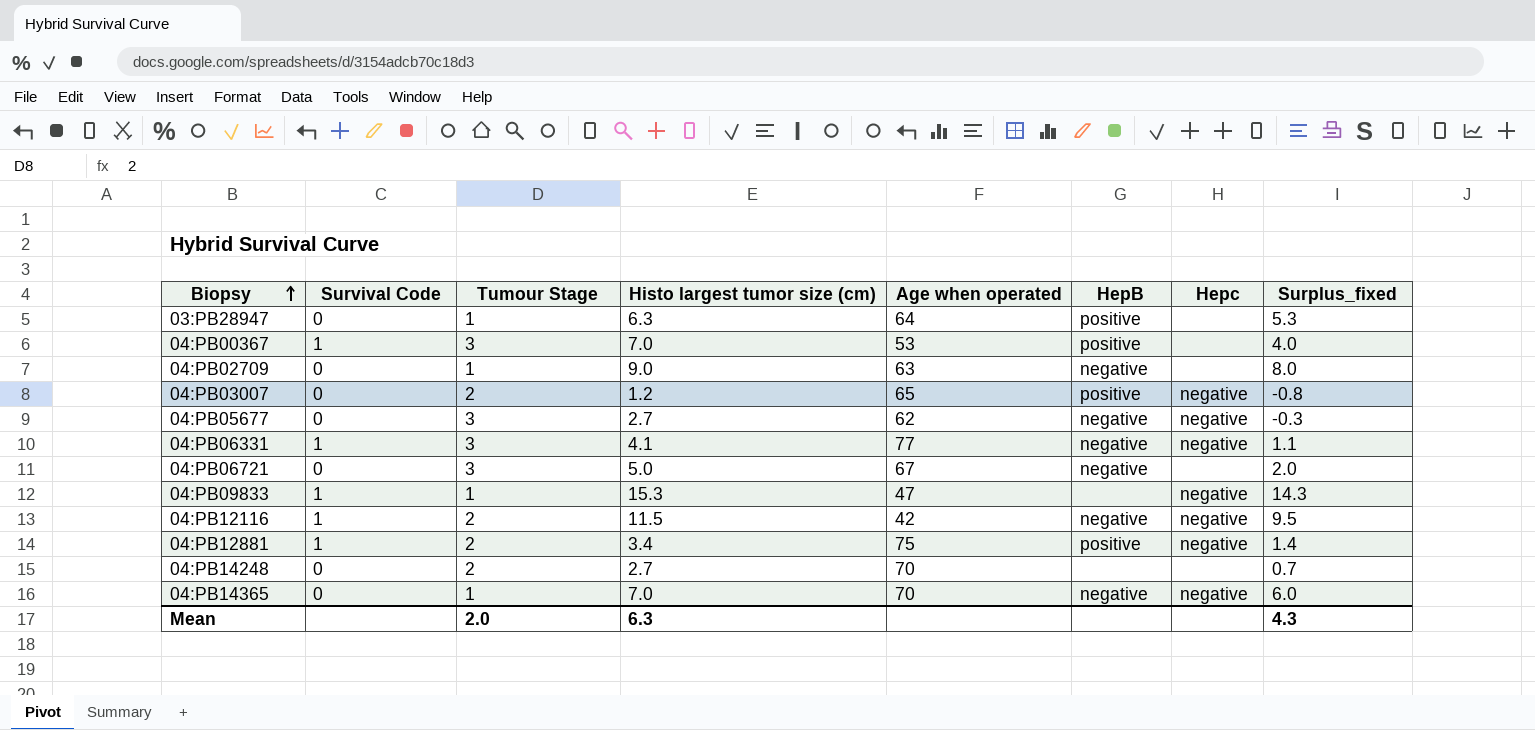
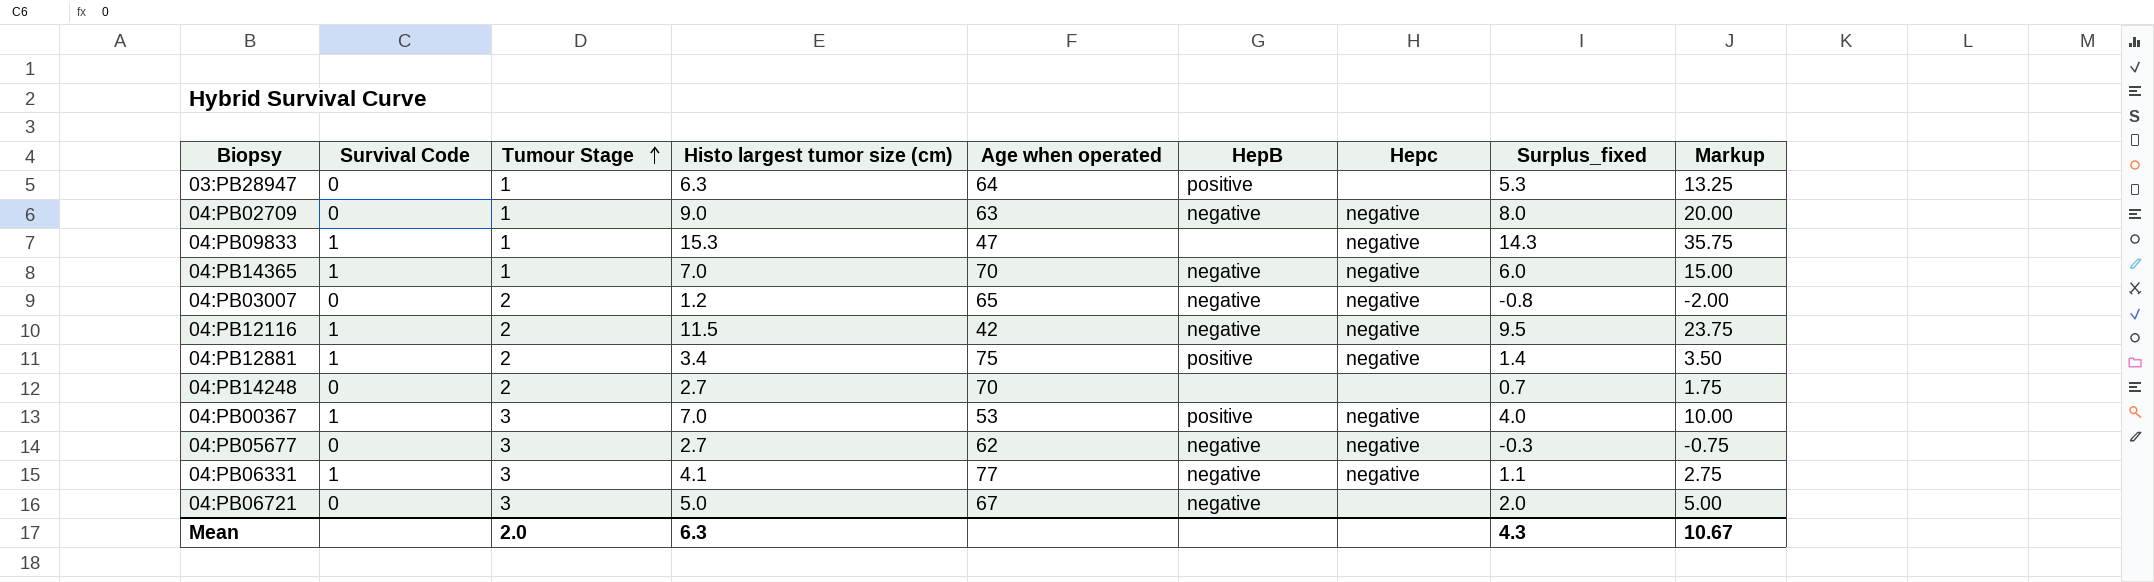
row order: Biopsy ascending -> Tumour Stage ascending
column Markup | formula: none -> [Surplus_fixed] * 2.5
04:PB02709 | Hepc: none -> negative
04:PB14365 | Survival Code: 0 -> 1
04:PB03007 | HepB: positive -> negative
04:PB00367 | Hepc: none -> negative

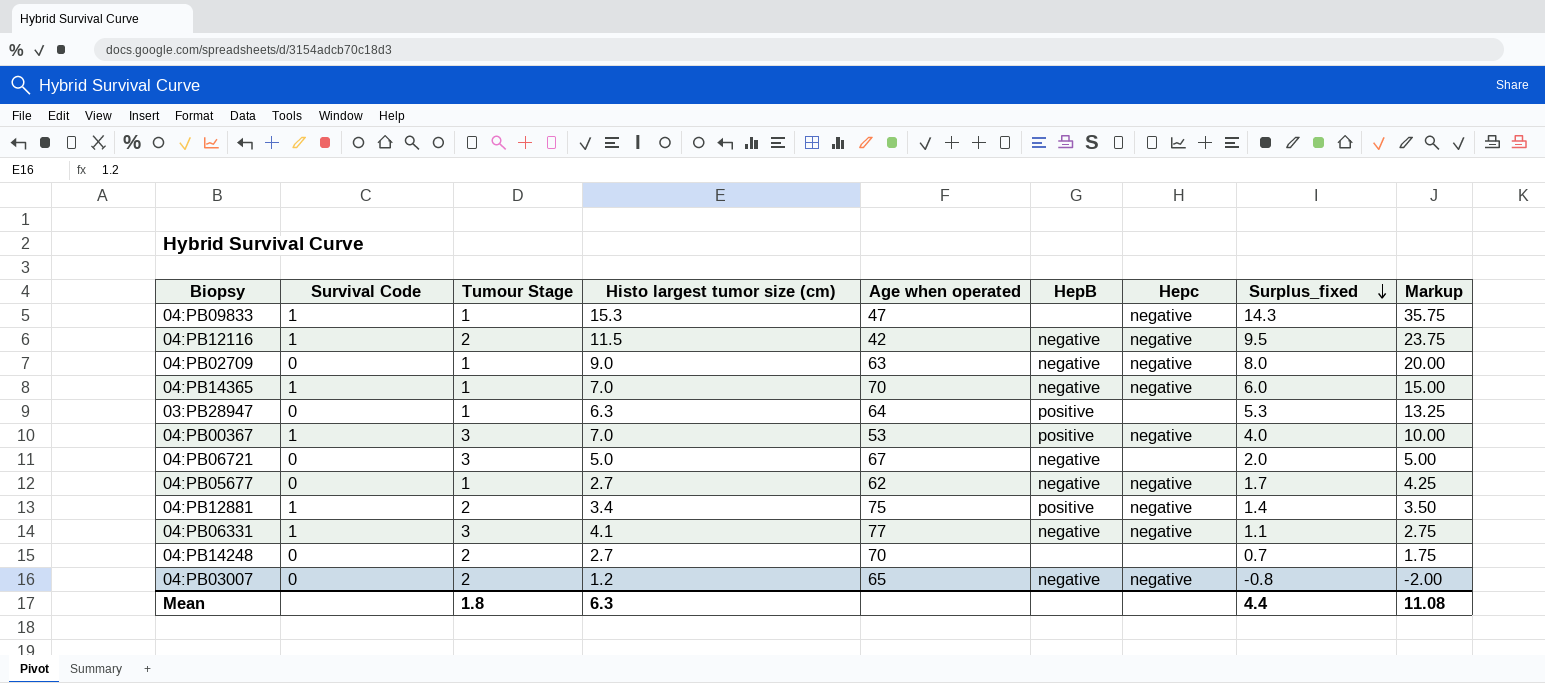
row order: Tumour Stage ascending -> Surplus_fixed descending
04:PB05677 | Tumour Stage: 3 -> 1
04:PB05677 | Surplus_fixed: -0.3 -> 1.7
04:PB05677 | Markup: -0.75 -> 4.25
Mean | Tumour Stage: 2.0 -> 1.8
Mean | Surplus_fixed: 4.3 -> 4.4
Mean | Markup: 10.67 -> 11.08

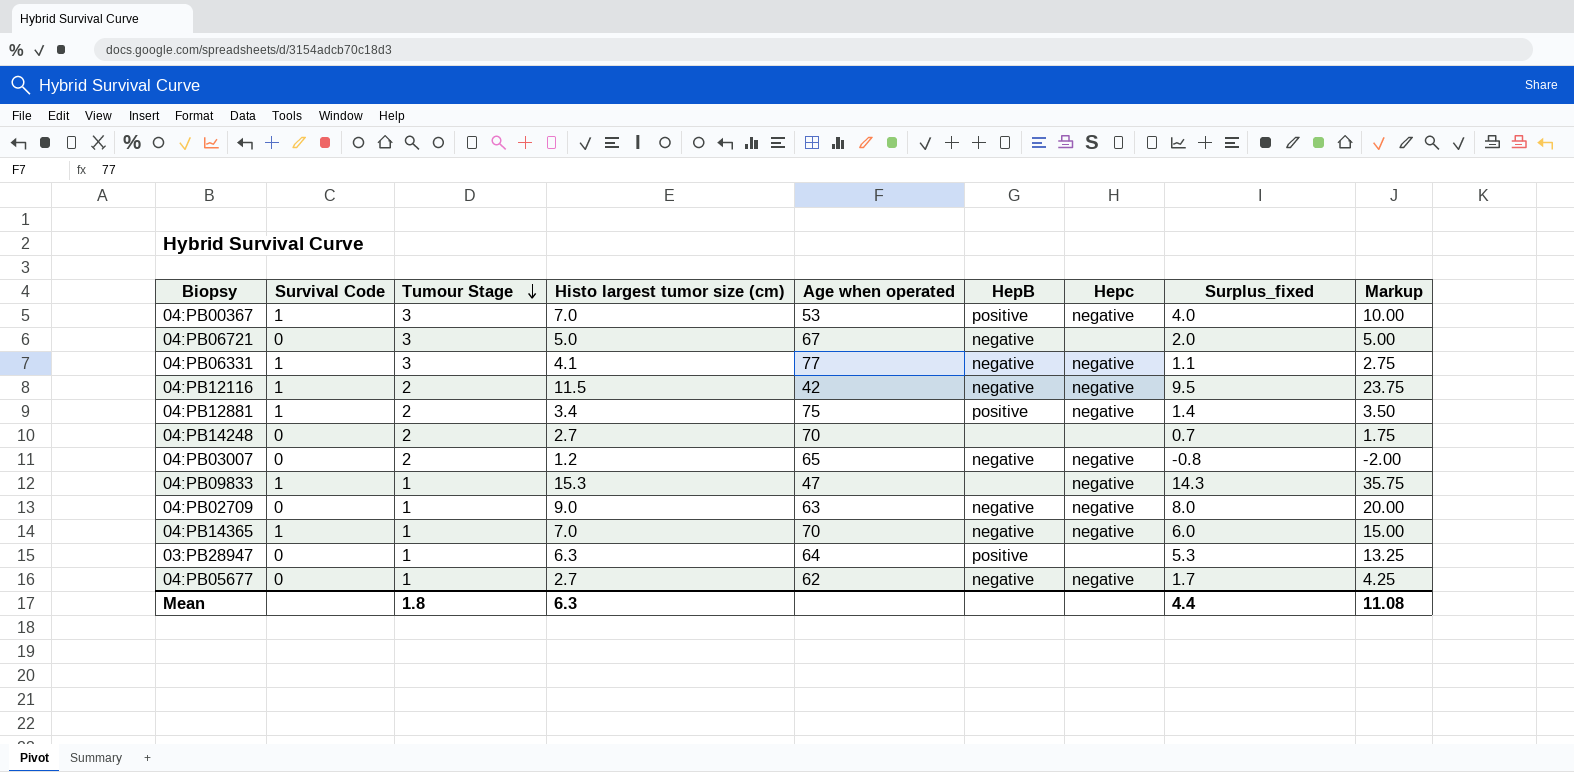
row order: Surplus_fixed descending -> Tumour Stage descending

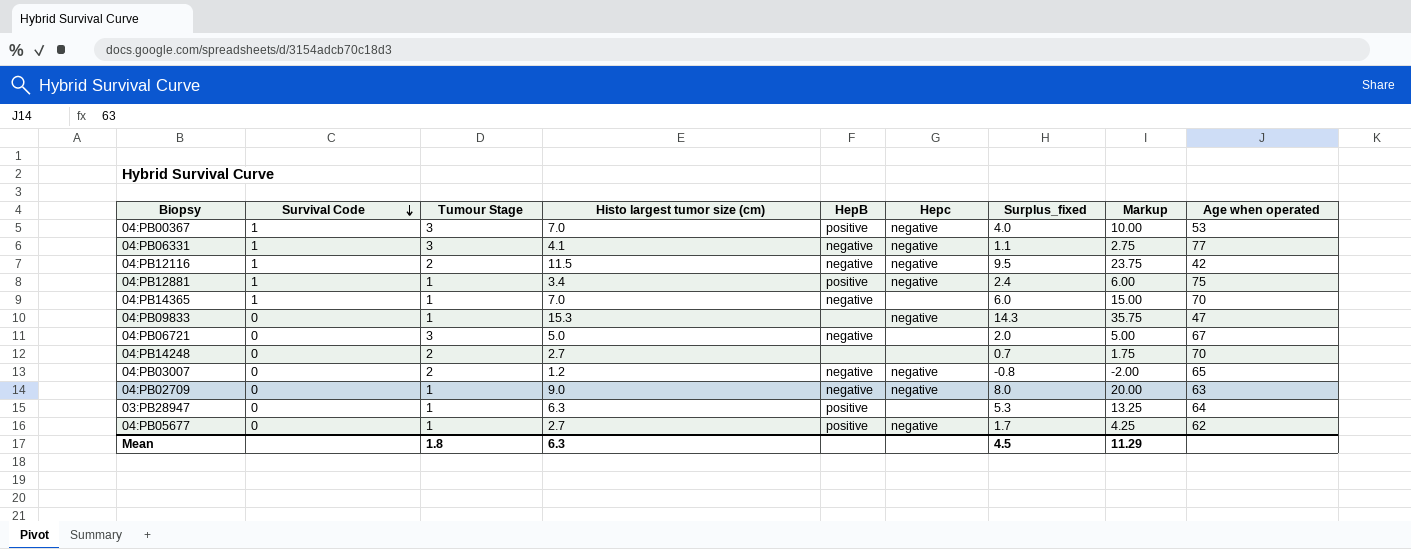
row order: Tumour Stage descending -> Survival Code descending
column Age when operated | position: 5 -> 9
04:PB12881 | Tumour Stage: 2 -> 1
04:PB12881 | Surplus_fixed: 1.4 -> 2.4
04:PB12881 | Markup: 3.50 -> 6.00
04:PB14365 | Hepc: negative -> none
04:PB09833 | Survival Code: 1 -> 0
04:PB05677 | HepB: negative -> positive
Mean | Surplus_fixed: 4.4 -> 4.5
Mean | Markup: 11.08 -> 11.29

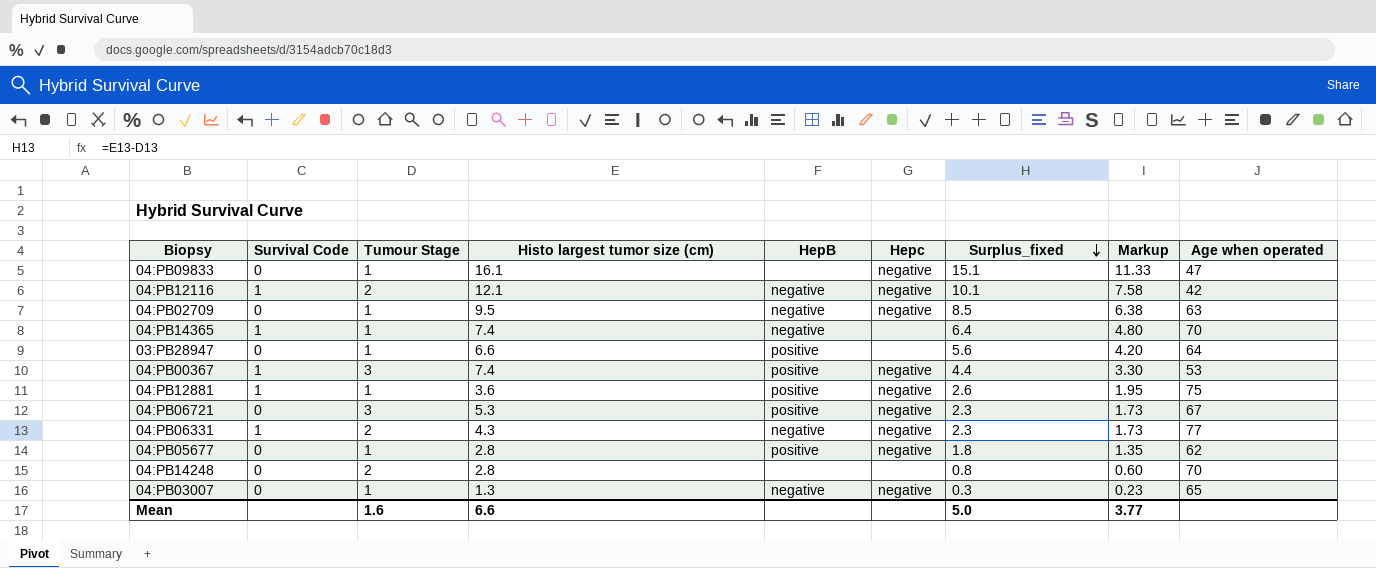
row order: Survival Code descending -> Surplus_fixed descending
column Markup | formula: [Surplus_fixed] * 2.5 -> [Surplus_fixed] * 0.75
04:PB09833 | Histo largest tumor size (cm): 15.3 -> 16.1
04:PB09833 | Surplus_fixed: 14.3 -> 15.1
04:PB12116 | Histo largest tumor size (cm): 11.5 -> 12.1
04:PB12116 | Surplus_fixed: 9.5 -> 10.1
04:PB02709 | Histo largest tumor size (cm): 9.0 -> 9.5
04:PB02709 | Surplus_fixed: 8.0 -> 8.5
04:PB14365 | Histo largest tumor size (cm): 7.0 -> 7.4
04:PB14365 | Surplus_fixed: 6.0 -> 6.4
03:PB28947 | Histo largest tumor size (cm): 6.3 -> 6.6
03:PB28947 | Surplus_fixed: 5.3 -> 5.6
04:PB00367 | Histo largest tumor size (cm): 7.0 -> 7.4
04:PB00367 | Surplus_fixed: 4.0 -> 4.4
04:PB12881 | Histo largest tumor size (cm): 3.4 -> 3.6
04:PB12881 | Surplus_fixed: 2.4 -> 2.6
04:PB06721 | Histo largest tumor size (cm): 5.0 -> 5.3
04:PB06721 | HepB: negative -> positive
04:PB06721 | Hepc: none -> negative
04:PB06721 | Surplus_fixed: 2.0 -> 2.3
04:PB06331 | Tumour Stage: 3 -> 2
04:PB06331 | Histo largest tumor size (cm): 4.1 -> 4.3
04:PB06331 | Surplus_fixed: 1.1 -> 2.3
04:PB05677 | Histo largest tumor size (cm): 2.7 -> 2.8
04:PB05677 | Surplus_fixed: 1.7 -> 1.8
04:PB14248 | Histo largest tumor size (cm): 2.7 -> 2.8
04:PB14248 | Surplus_fixed: 0.7 -> 0.8
04:PB03007 | Tumour Stage: 2 -> 1
04:PB03007 | Histo largest tumor size (cm): 1.2 -> 1.3
04:PB03007 | Surplus_fixed: -0.8 -> 0.3
Mean | Tumour Stage: 1.8 -> 1.6
Mean | Histo largest tumor size (cm): 6.3 -> 6.6
Mean | Surplus_fixed: 4.5 -> 5.0
Mean | Markup: 11.29 -> 3.77

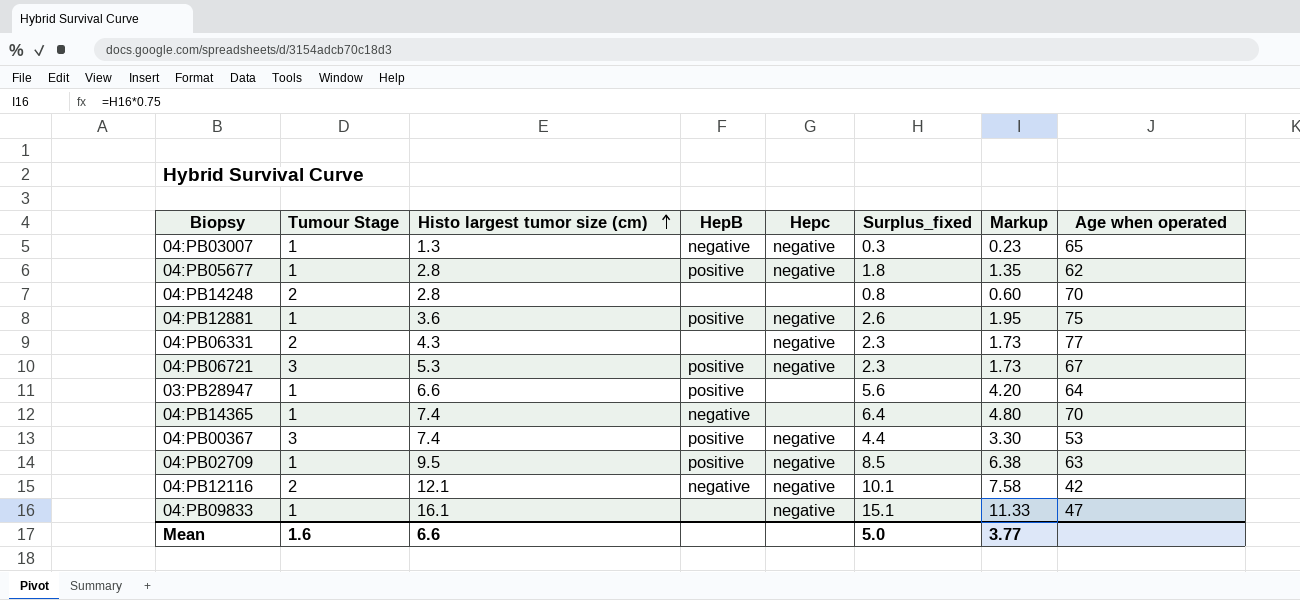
row order: Surplus_fixed descending -> Histo largest tumor size (cm) ascending
column Survival Code | position: 2 -> none
04:PB06331 | HepB: negative -> none
04:PB02709 | HepB: negative -> positive

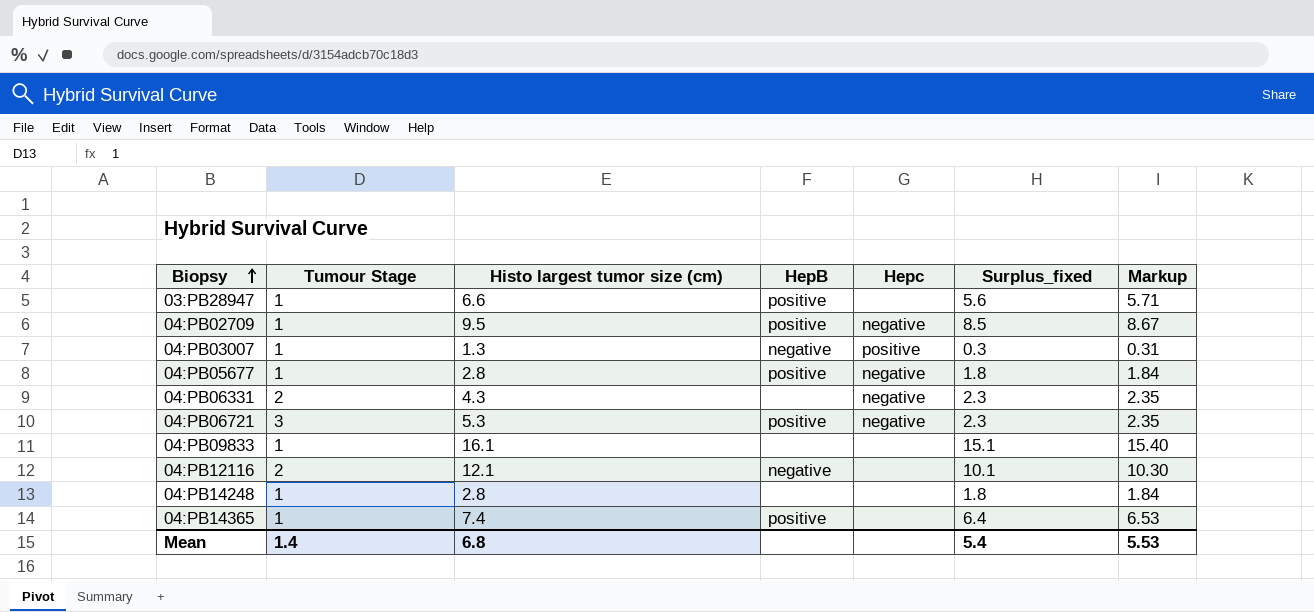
row order: Histo largest tumor size (cm) ascending -> Biopsy ascending
column Age when operated | position: 8 -> none
column Markup | formula: [Surplus_fixed] * 0.75 -> [Surplus_fixed] * 1.02
row 04:PB12881: 1 | 3.6 | positive | negative | 2.6 | 1.95 | 75 -> none
row 04:PB00367: 3 | 7.4 | positive | negative | 4.4 | 3.30 | 53 -> none
04:PB03007 | Hepc: negative -> positive
04:PB09833 | Hepc: negative -> none
04:PB12116 | Hepc: negative -> none
04:PB14248 | Tumour Stage: 2 -> 1
04:PB14248 | Surplus_fixed: 0.8 -> 1.8
04:PB14365 | HepB: negative -> positive
Mean | Tumour Stage: 1.6 -> 1.4
Mean | Histo largest tumor size (cm): 6.6 -> 6.8
Mean | Surplus_fixed: 5.0 -> 5.4
Mean | Markup: 3.77 -> 5.53

